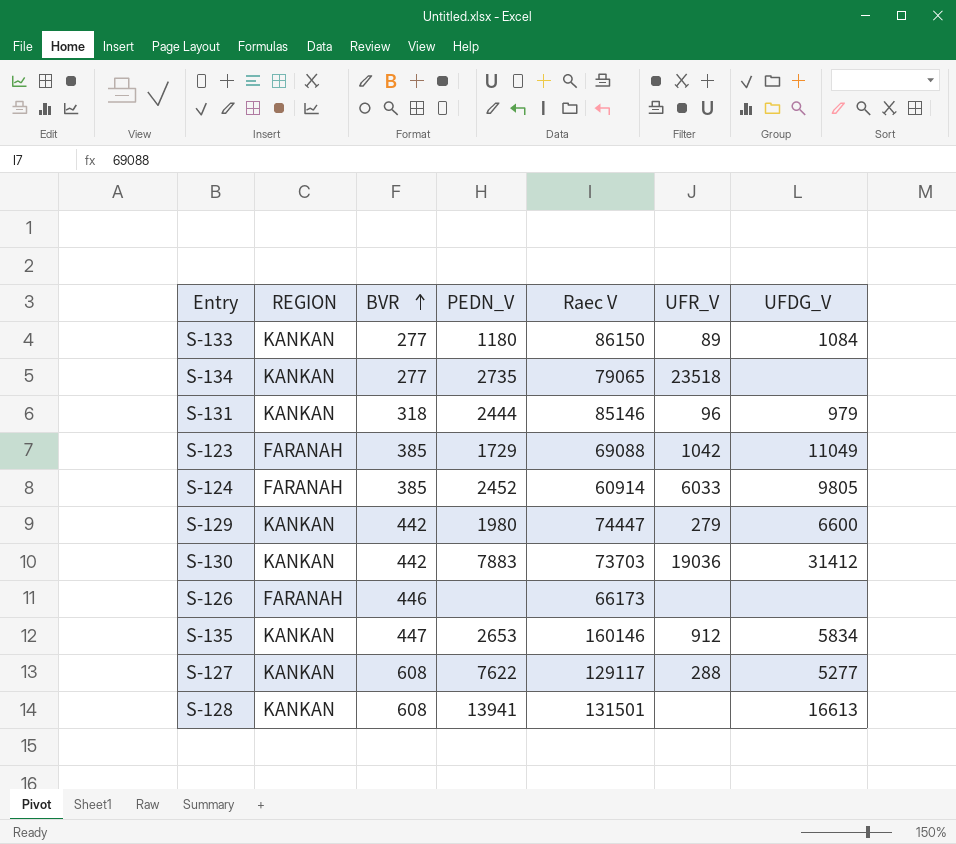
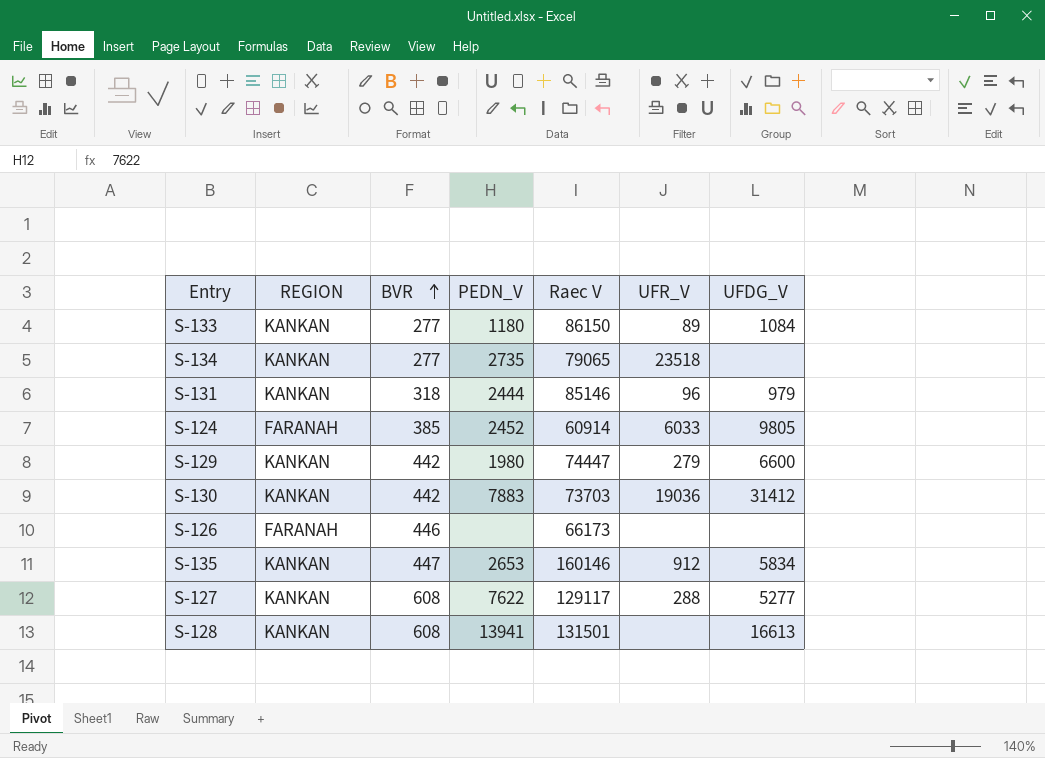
row S-123: FARANAH | 385 | 1729 | 69088 | 1042 | 11049 -> none

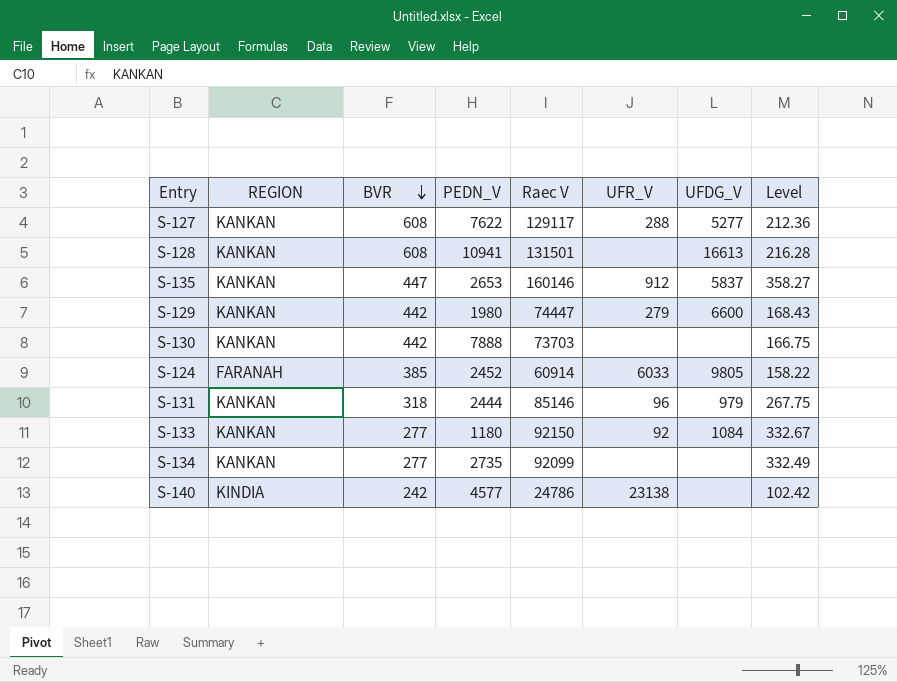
row order: BVR ascending -> BVR descending
column Level | formula: none -> [Raec V] / [BVR]
row S-126: FARANAH | 446 | none | 66173 | none | none -> none
S-128 | PEDN_V: 13941 -> 10941
S-135 | UFDG_V: 5834 -> 5837
S-130 | PEDN_V: 7883 -> 7888
S-130 | UFR_V: 19036 -> none
S-130 | UFDG_V: 31412 -> none
S-133 | Raec V: 86150 -> 92150
S-133 | UFR_V: 89 -> 92
S-134 | Raec V: 79065 -> 92099
S-134 | UFR_V: 23518 -> none
row S-140: none -> KINDIA | 242 | 4577 | 24786 | 23138 | none | 102.42

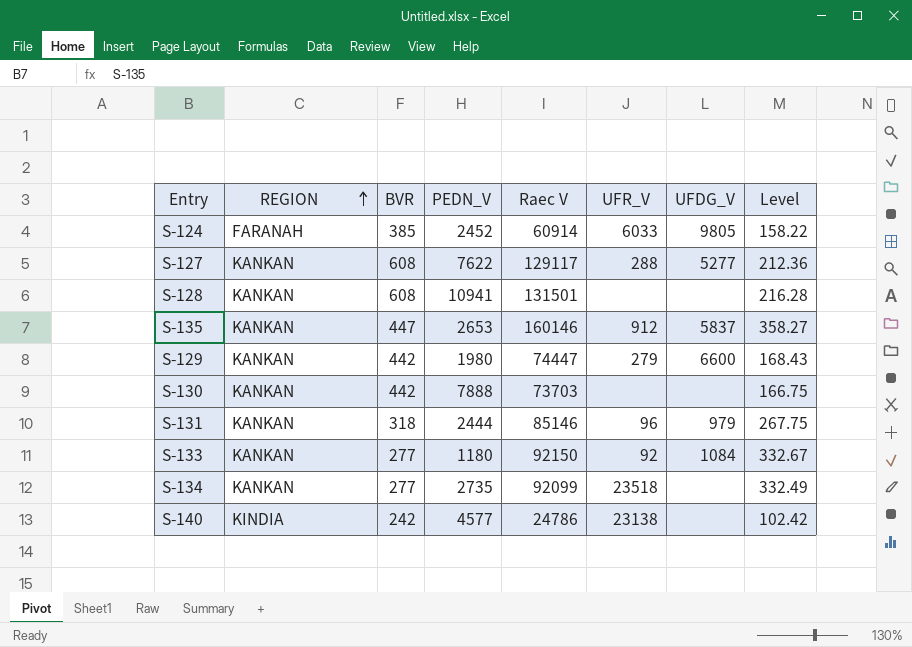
row order: BVR descending -> REGION ascending
S-128 | UFDG_V: 16613 -> none
S-134 | UFR_V: none -> 23518

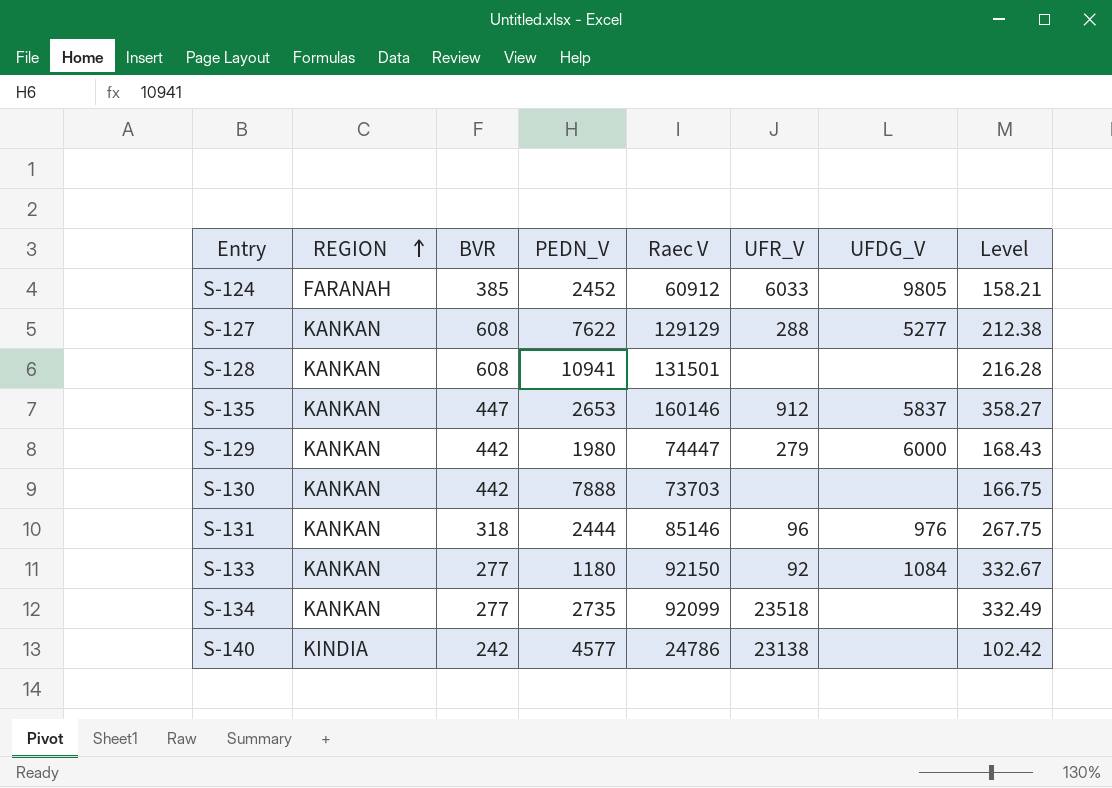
S-124 | Raec V: 60914 -> 60912
S-124 | Level: 158.22 -> 158.21
S-127 | Raec V: 129117 -> 129129
S-127 | Level: 212.36 -> 212.38
S-129 | UFDG_V: 6600 -> 6000
S-131 | UFDG_V: 979 -> 976

